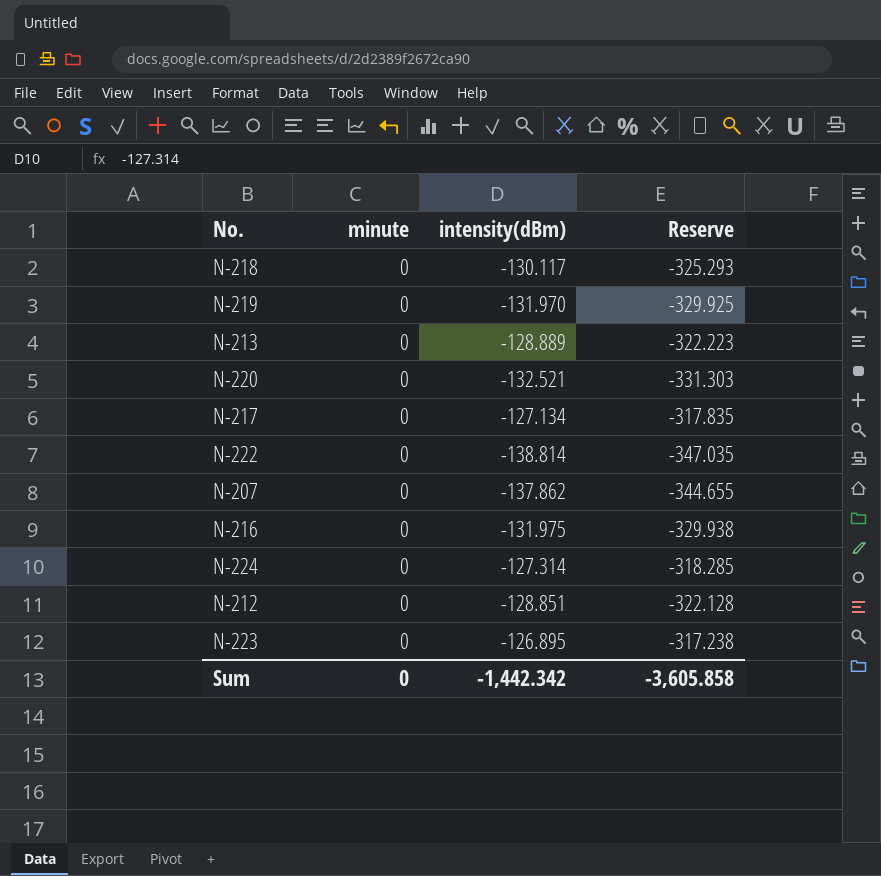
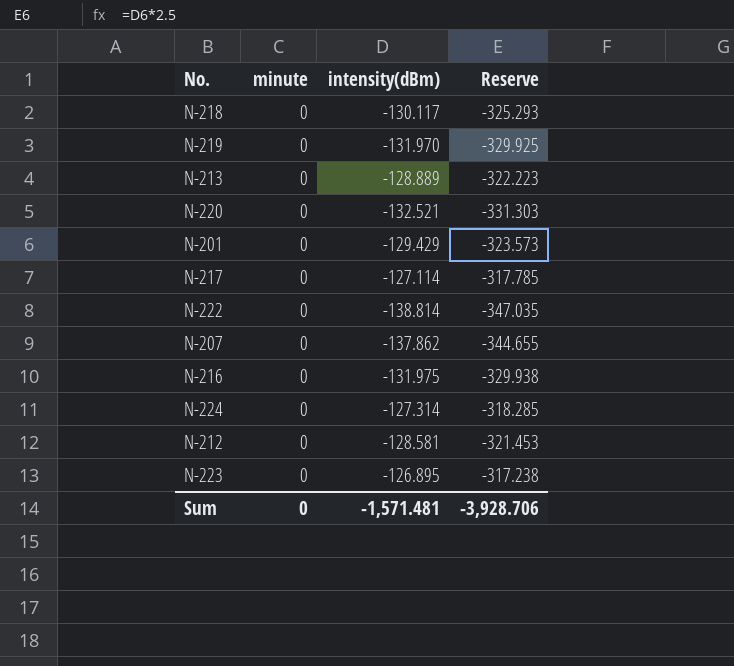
row N-201: none -> 0 | -129.429 | -323.573
N-217 | intensity(dBm): -127.134 -> -127.114
N-217 | Reserve: -317.835 -> -317.785
N-212 | intensity(dBm): -128.851 -> -128.581
N-212 | Reserve: -322.128 -> -321.453
Sum | intensity(dBm): -1,442.342 -> -1,571.481
Sum | Reserve: -3,605.858 -> -3,928.706

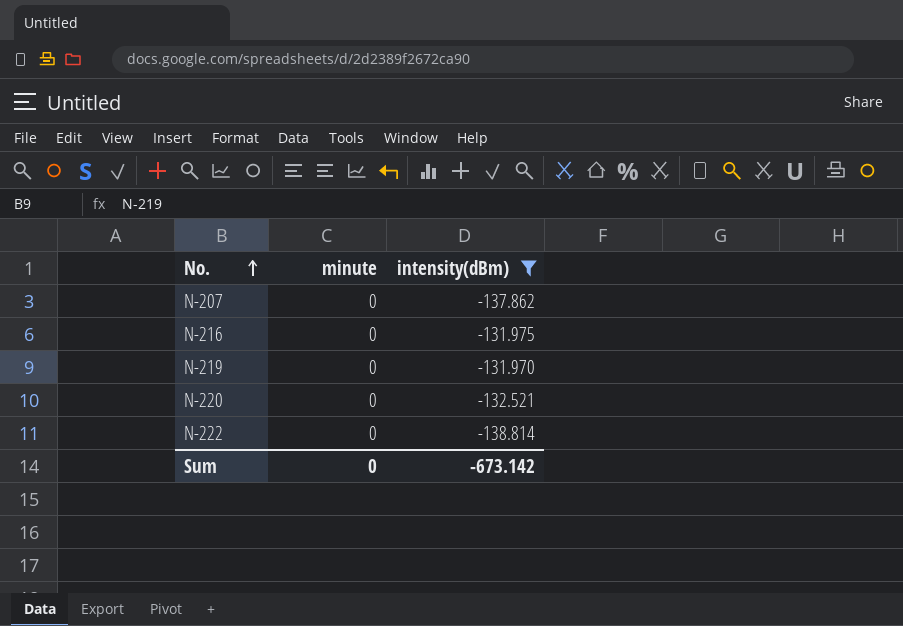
filter: none -> intensity(dBm) <= -131.970
row order: none -> No. ascending
column Reserve | formula: [intensity(dBm)] * 2.5 -> none
Sum | intensity(dBm): -1,571.481 -> -673.142

